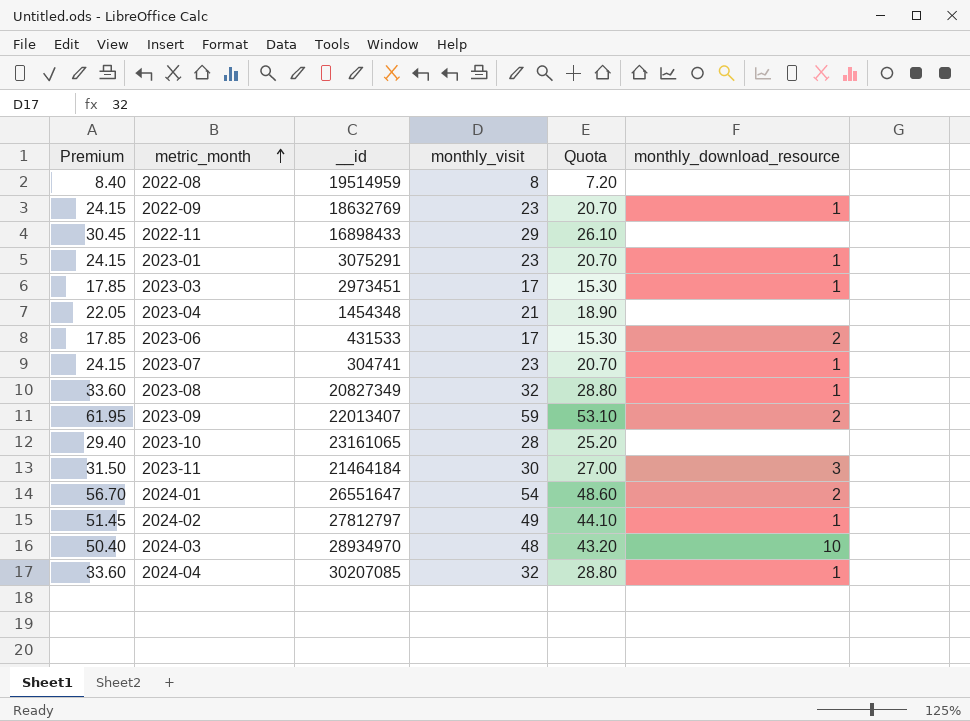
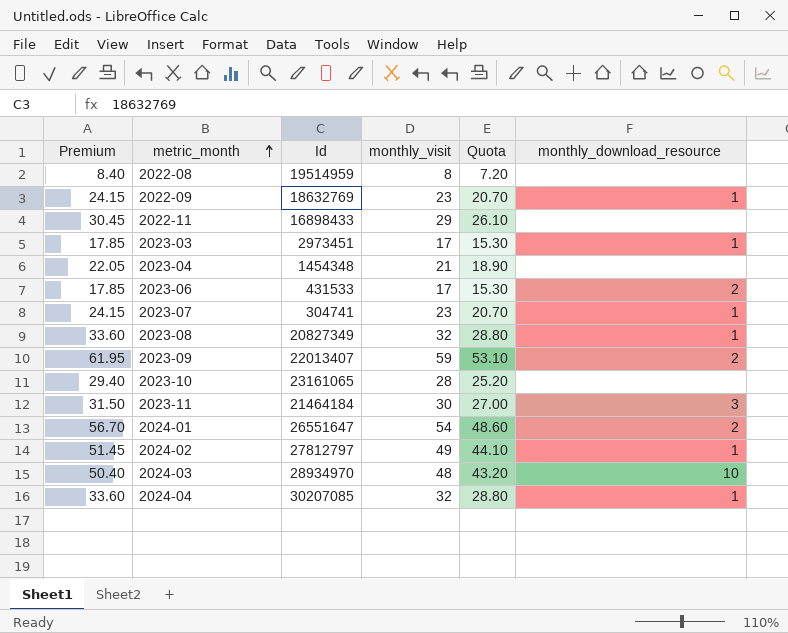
column name: __id -> Id
row 2023-01: 24.15 | 3075291 | 23 | 20.70 | 1 -> none

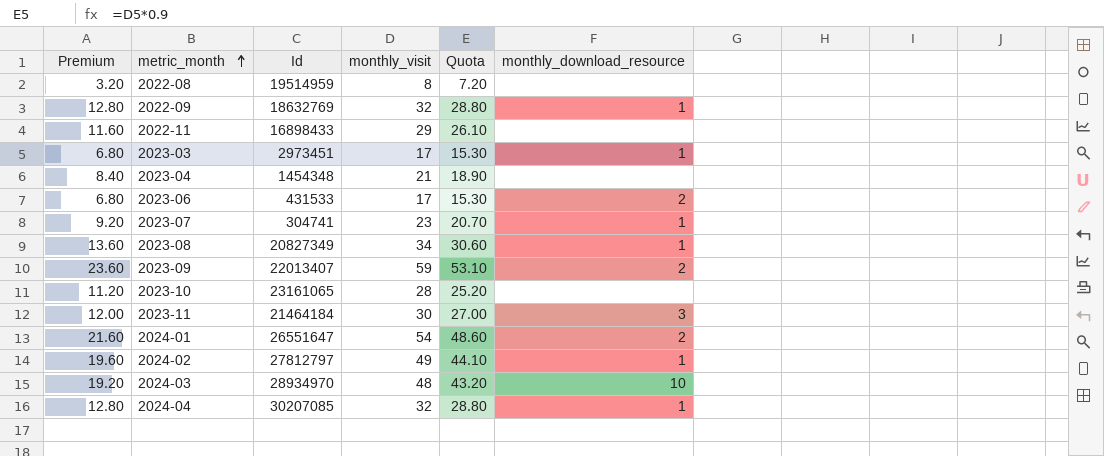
column Premium | formula: [monthly_visit] * 1.05 -> [monthly_visit] * 0.4
2022-09 | monthly_visit: 23 -> 32
2022-09 | Quota: 20.70 -> 28.80
2023-08 | monthly_visit: 32 -> 34
2023-08 | Quota: 28.80 -> 30.60

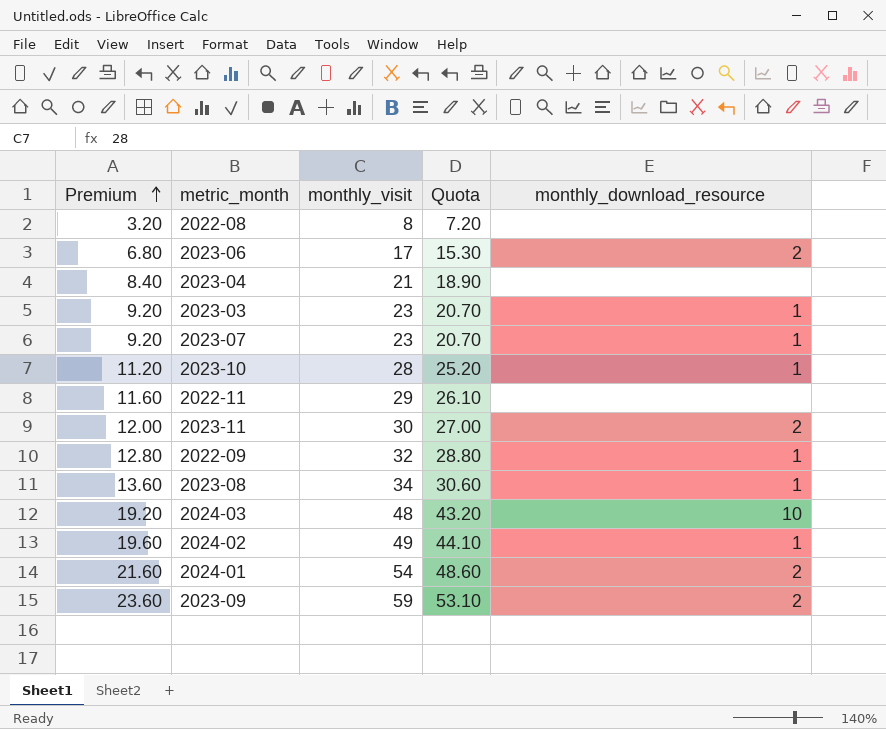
row order: metric_month ascending -> Premium ascending
column Id | position: 3 -> none
row 2024-04: 12.80 | 30207085 | 32 | 28.80 | 1 -> none
2023-03 | Premium: 6.80 -> 9.20
2023-03 | monthly_visit: 17 -> 23
2023-03 | Quota: 15.30 -> 20.70
2023-10 | monthly_download_resource: none -> 1
2023-11 | monthly_download_resource: 3 -> 2

